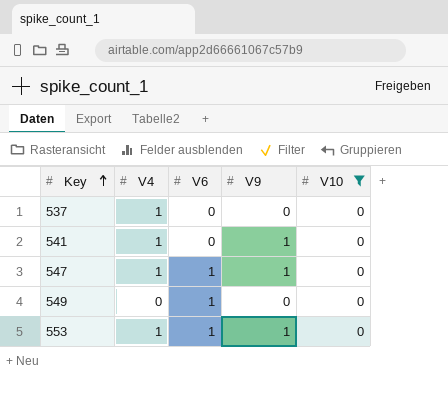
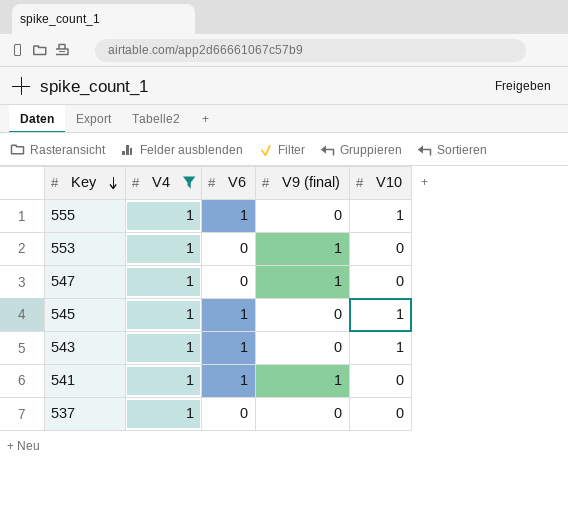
filter: V10 = 0 -> V4 = 1
row order: Key ascending -> Key descending
column name: V9 -> V9 (final)
553 | V6: 1 -> 0
547 | V6: 1 -> 0
541 | V6: 0 -> 1

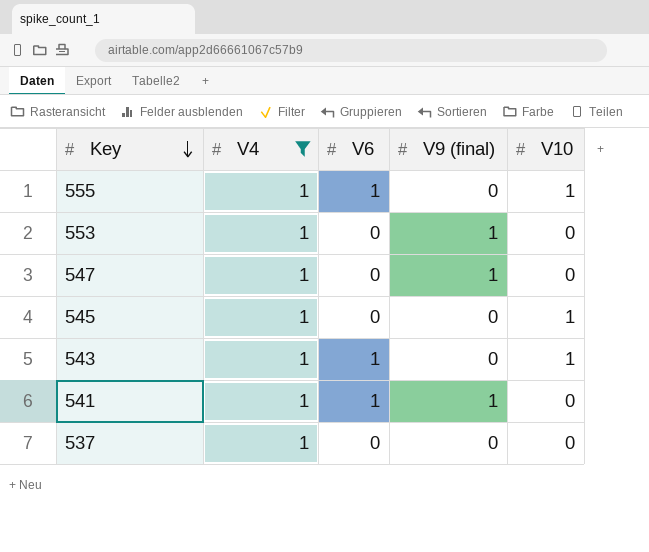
545 | V6: 1 -> 0

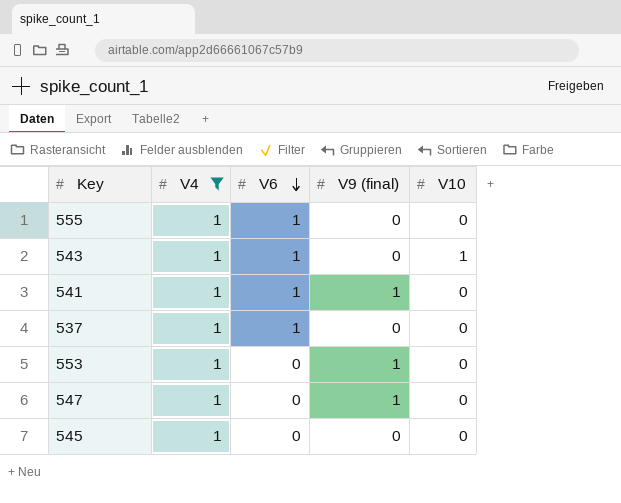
row order: Key descending -> V6 descending
555 | V10: 1 -> 0
537 | V6: 0 -> 1
545 | V10: 1 -> 0

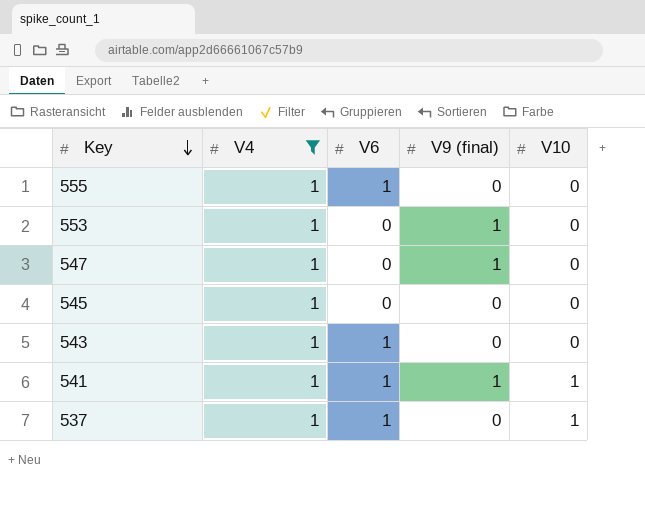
row order: V6 descending -> Key descending
543 | V10: 1 -> 0
541 | V10: 0 -> 1
537 | V10: 0 -> 1

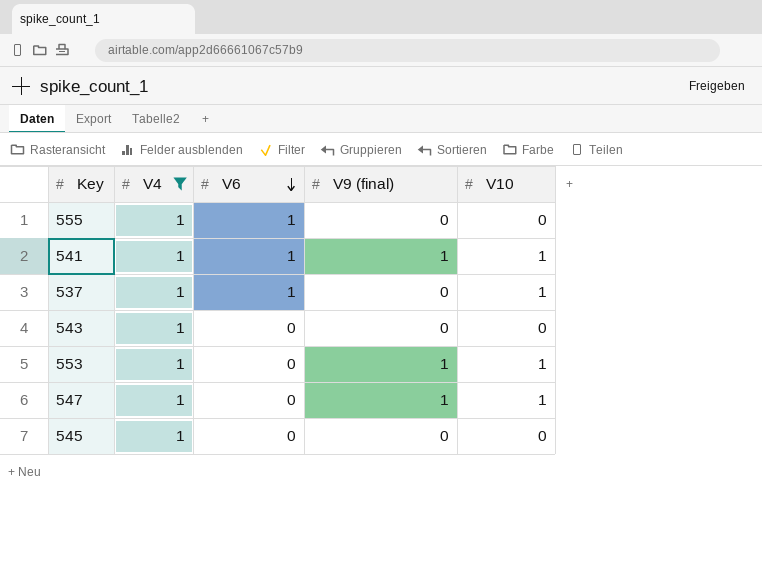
row order: Key descending -> V6 descending
543 | V6: 1 -> 0
553 | V10: 0 -> 1
547 | V10: 0 -> 1

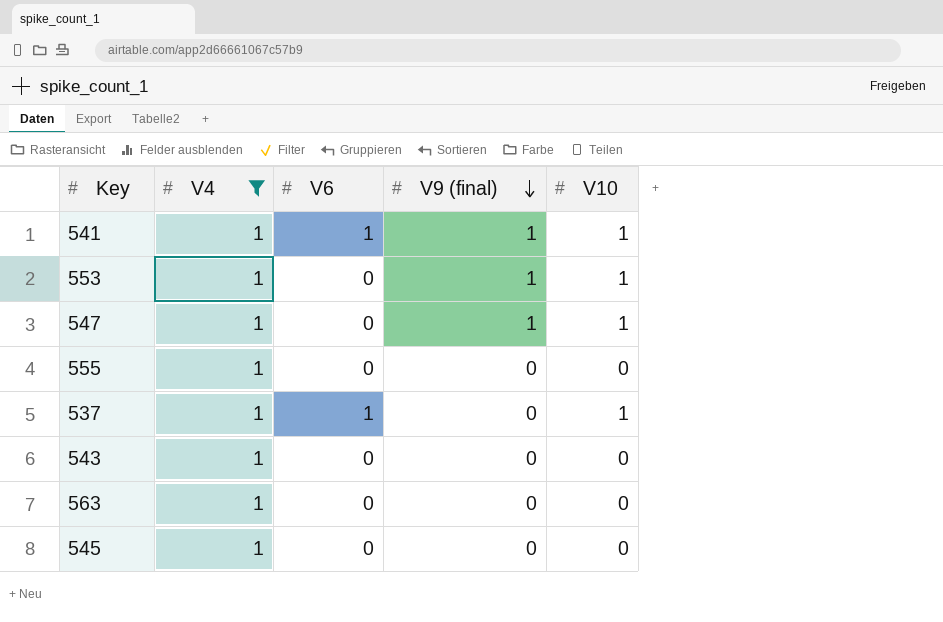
row order: V6 descending -> V9 (final) descending
555 | V6: 1 -> 0
row 563: none -> 1 | 0 | 0 | 0

